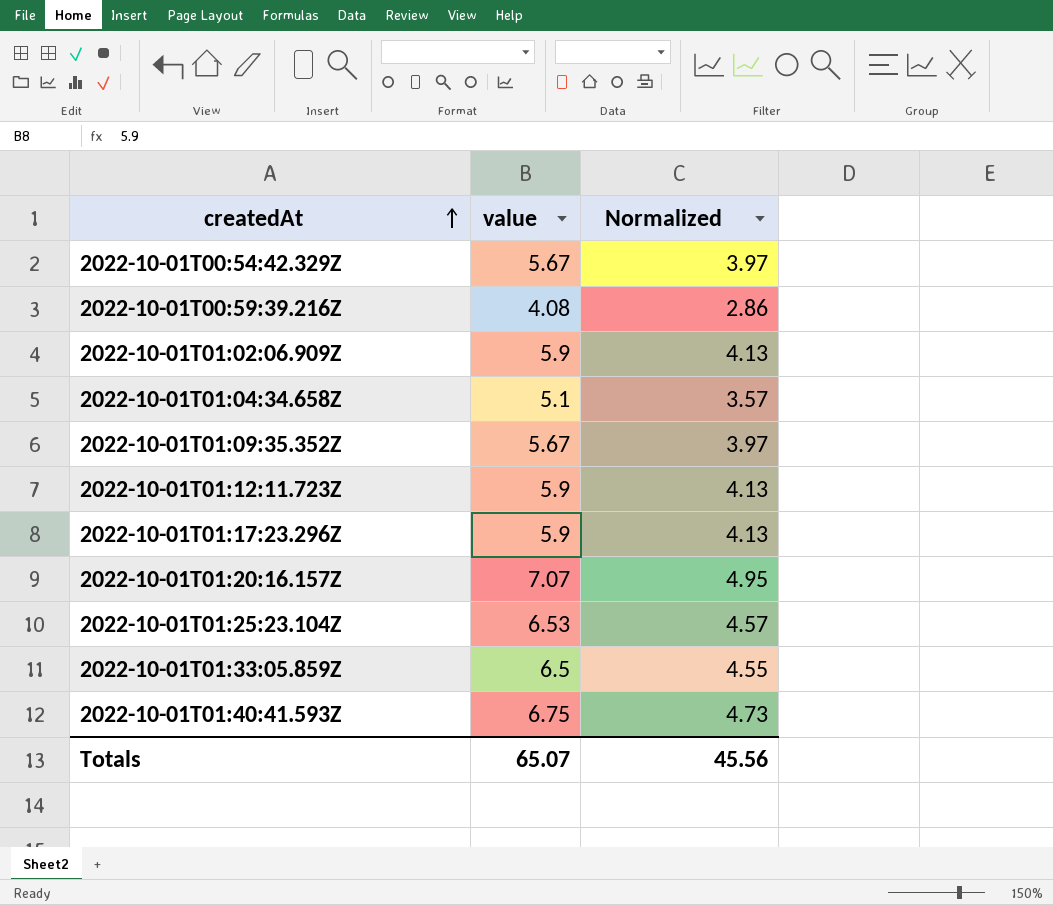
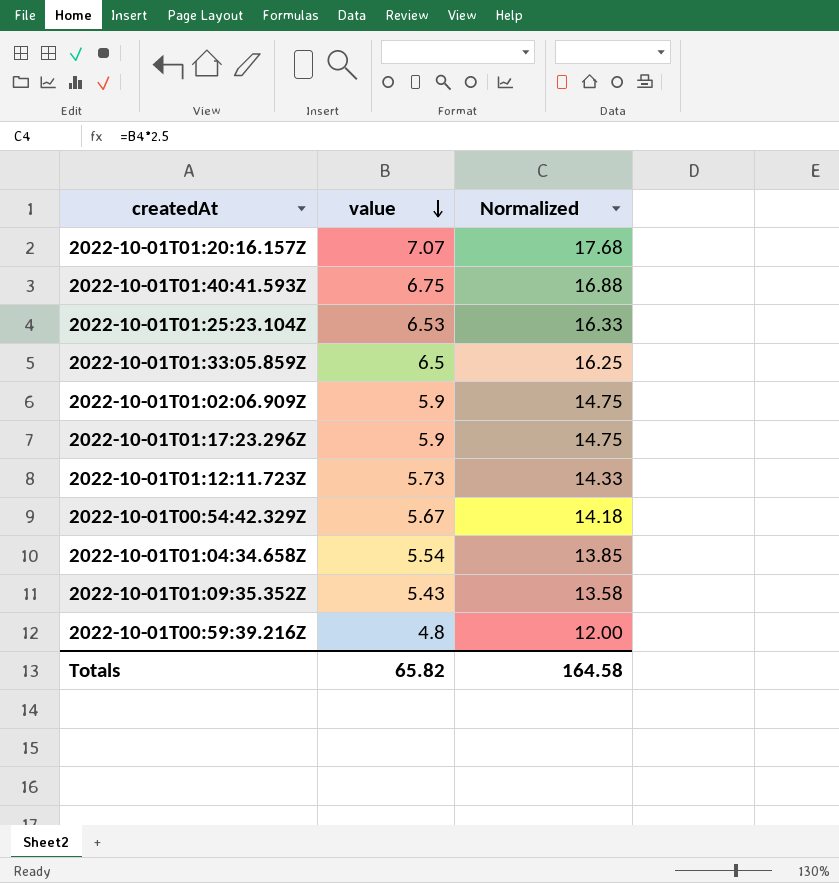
row order: createdAt ascending -> value descending
column Normalized | formula: [value] * 0.7 -> [value] * 2.5
2022-10-01T01:12:11.723Z | value: 5.9 -> 5.73
2022-10-01T01:04:34.658Z | value: 5.1 -> 5.54
2022-10-01T01:09:35.352Z | value: 5.67 -> 5.43
2022-10-01T00:59:39.216Z | value: 4.08 -> 4.8
Totals | value: 65.07 -> 65.82
Totals | Normalized: 45.56 -> 164.58

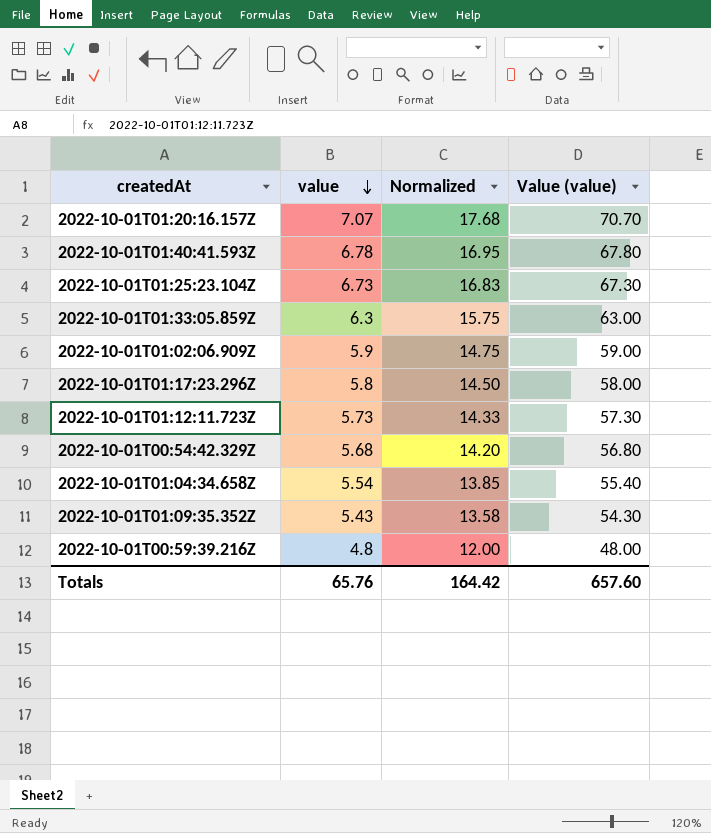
column Value (value) | formula: none -> [value] * 10
2022-10-01T01:40:41.593Z | value: 6.75 -> 6.78
2022-10-01T01:40:41.593Z | Normalized: 16.88 -> 16.95
2022-10-01T01:25:23.104Z | value: 6.53 -> 6.73
2022-10-01T01:25:23.104Z | Normalized: 16.33 -> 16.83
2022-10-01T01:33:05.859Z | value: 6.5 -> 6.3
2022-10-01T01:33:05.859Z | Normalized: 16.25 -> 15.75
2022-10-01T01:17:23.296Z | value: 5.9 -> 5.8
2022-10-01T01:17:23.296Z | Normalized: 14.75 -> 14.50
2022-10-01T00:54:42.329Z | value: 5.67 -> 5.68
2022-10-01T00:54:42.329Z | Normalized: 14.18 -> 14.20
Totals | value: 65.82 -> 65.76
Totals | Normalized: 164.58 -> 164.42

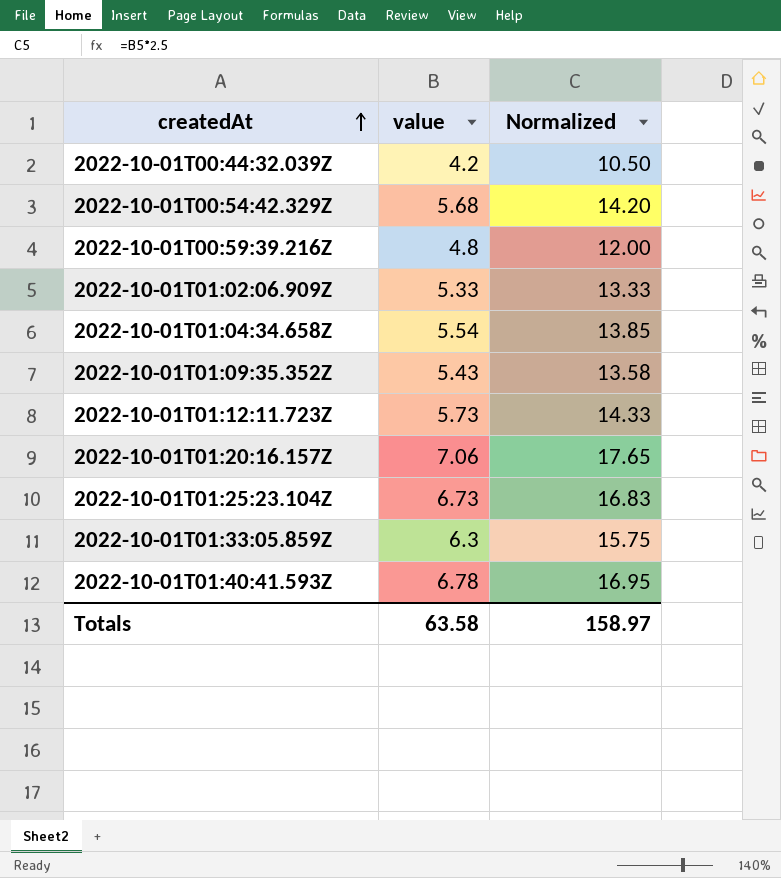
row order: value descending -> createdAt ascending
column Value (value) | formula: [value] * 10 -> none
row 2022-10-01T01:17:23.296Z: 5.8 | 14.50 | 58.00 -> none
row 2022-10-01T00:44:32.039Z: none -> 4.2 | 10.50
2022-10-01T01:02:06.909Z | value: 5.9 -> 5.33
2022-10-01T01:02:06.909Z | Normalized: 14.75 -> 13.33
2022-10-01T01:20:16.157Z | value: 7.07 -> 7.06
2022-10-01T01:20:16.157Z | Normalized: 17.68 -> 17.65
Totals | value: 65.76 -> 63.58
Totals | Normalized: 164.42 -> 158.97

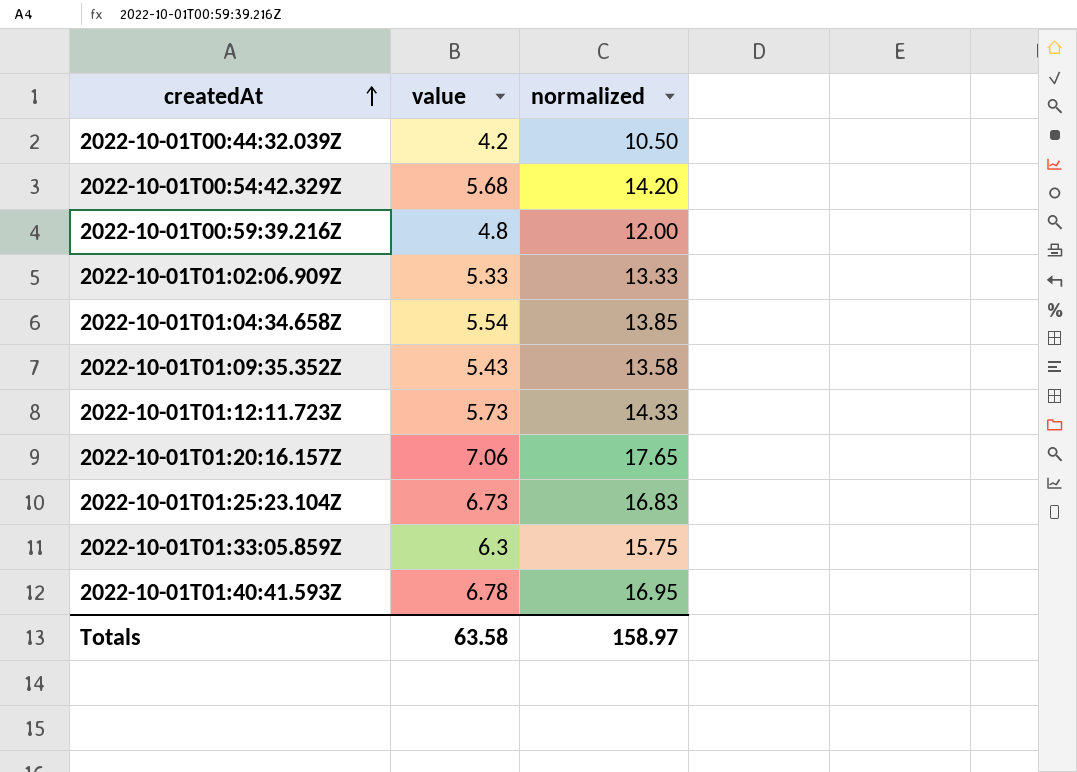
column name: Normalized -> normalized

